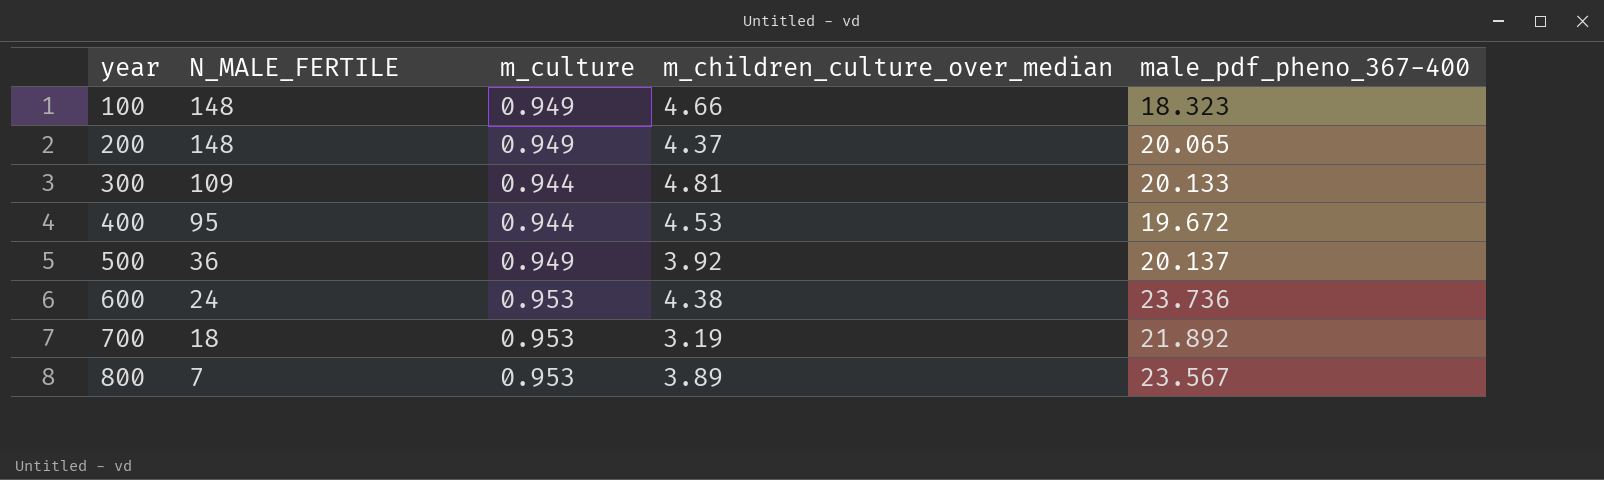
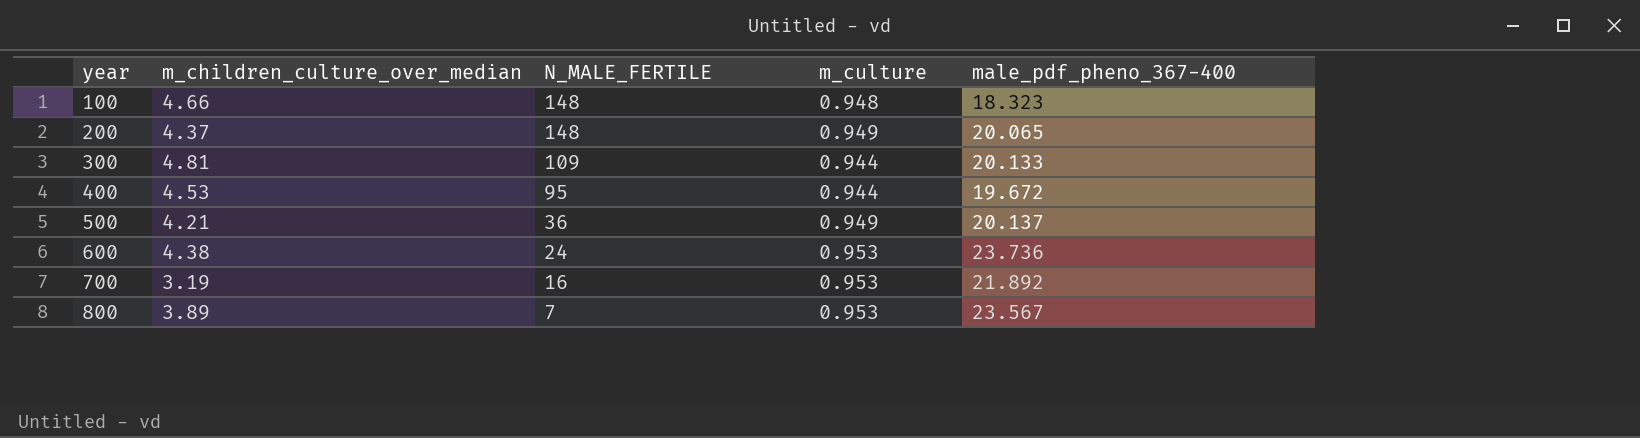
column m_children_culture_over_median | position: 4 -> 2
100 | m_culture: 0.949 -> 0.948
500 | m_children_culture_over_median: 3.92 -> 4.21
700 | N_MALE_FERTILE: 18 -> 16

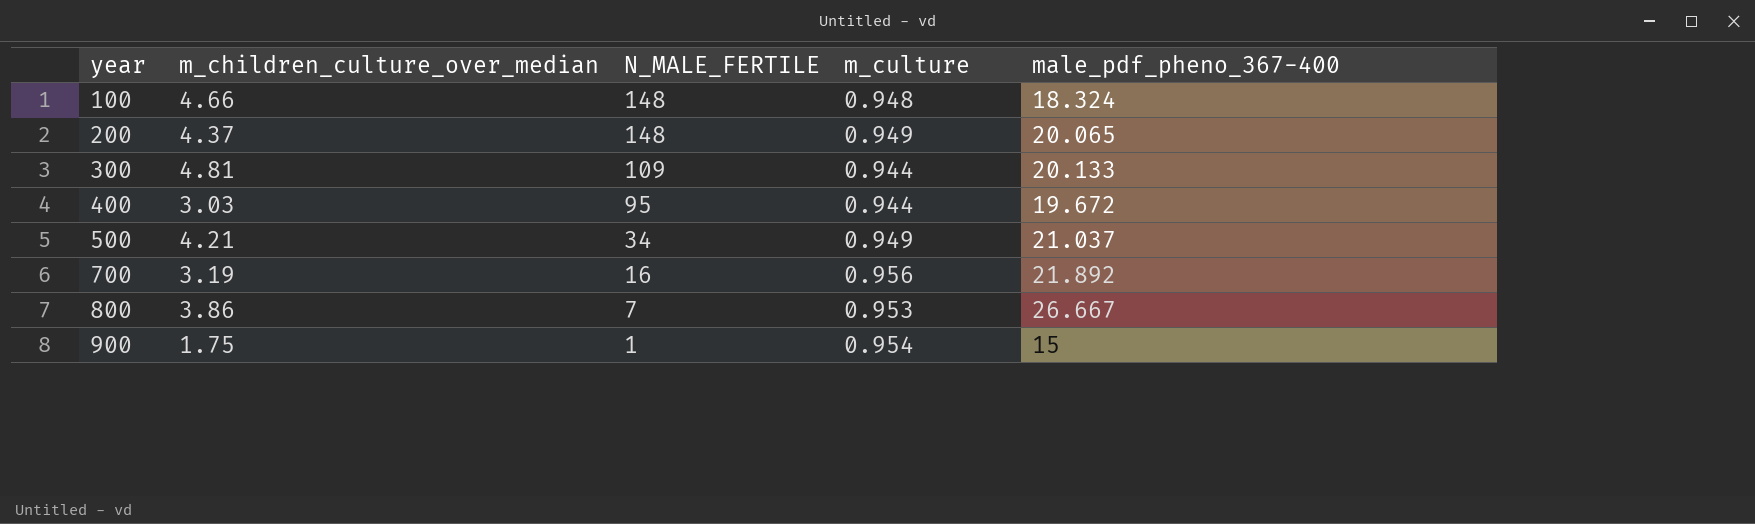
row 600: 4.38 | 24 | 0.953 | 23.736 -> none
100 | male_pdf_pheno_367-400: 18.323 -> 18.324
400 | m_children_culture_over_median: 4.53 -> 3.03
500 | N_MALE_FERTILE: 36 -> 34
500 | male_pdf_pheno_367-400: 20.137 -> 21.037
700 | m_culture: 0.953 -> 0.956
800 | m_children_culture_over_median: 3.89 -> 3.86
800 | male_pdf_pheno_367-400: 23.567 -> 26.667
row 900: none -> 1.75 | 1 | 0.954 | 15

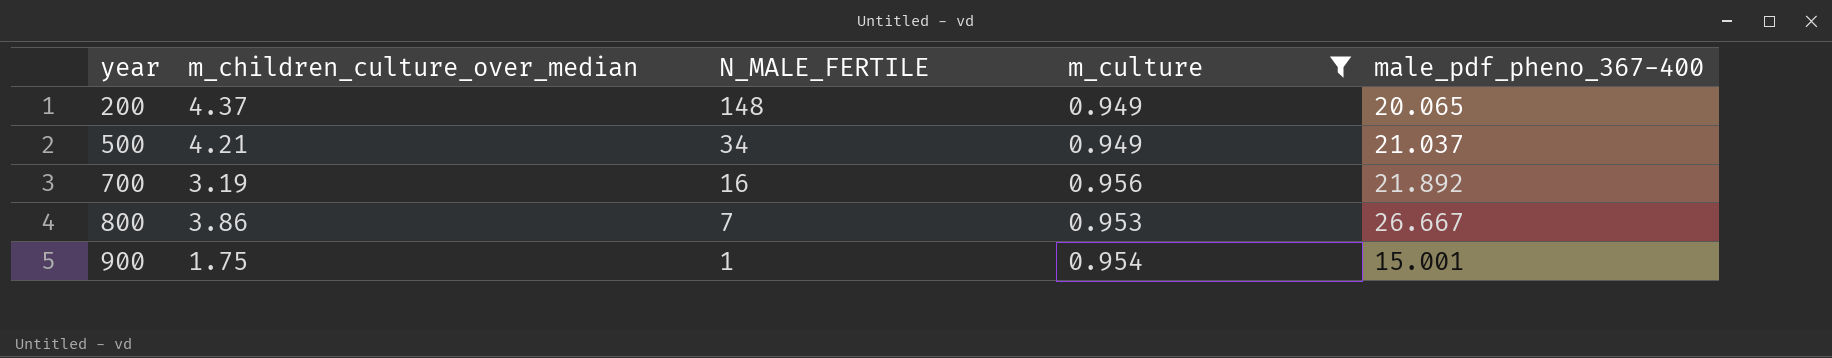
filter: none -> m_culture >= 0.949
900 | male_pdf_pheno_367-400: 15 -> 15.001

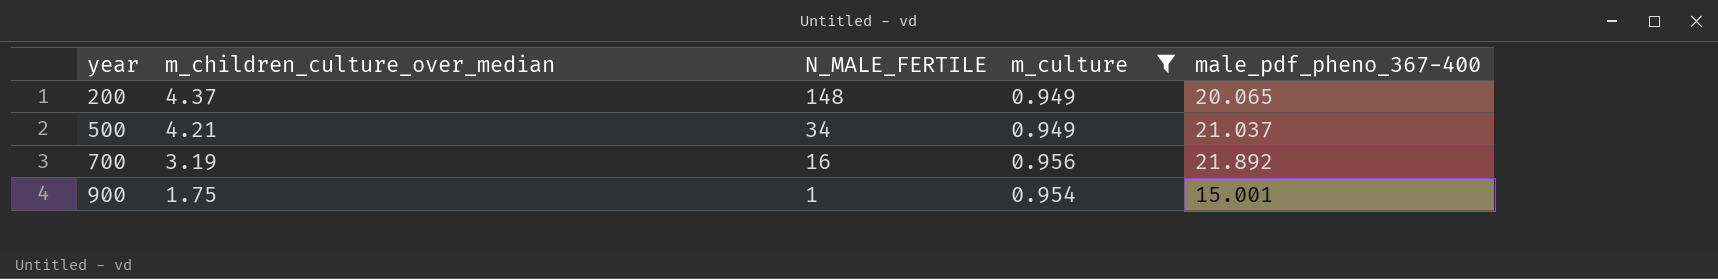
row 800: 3.86 | 7 | 0.953 | 26.667 -> none

